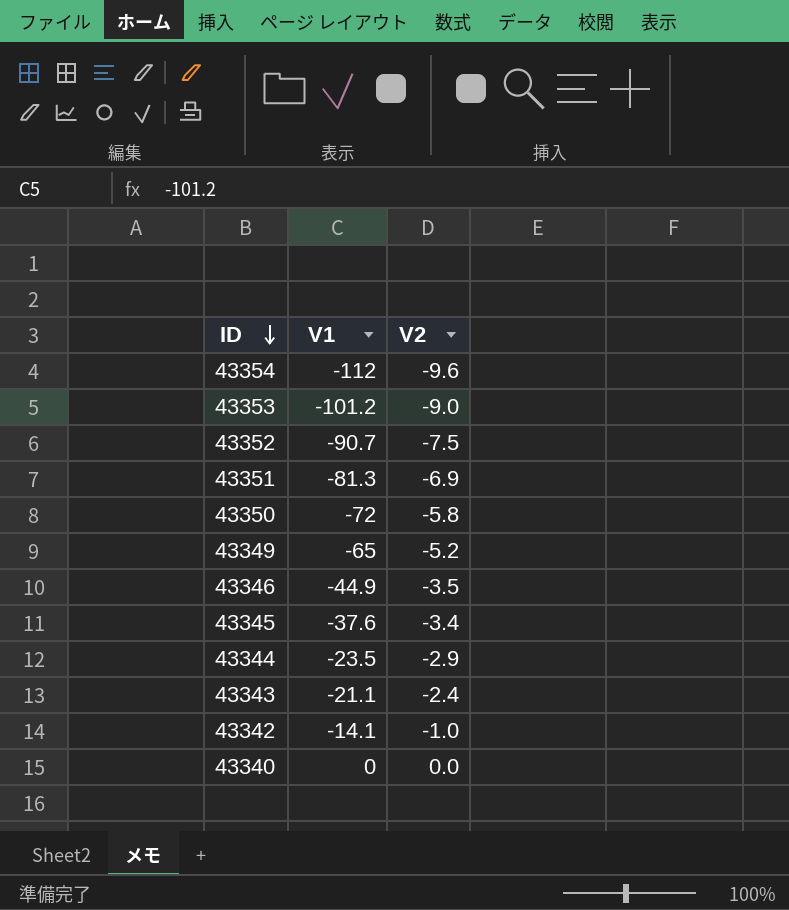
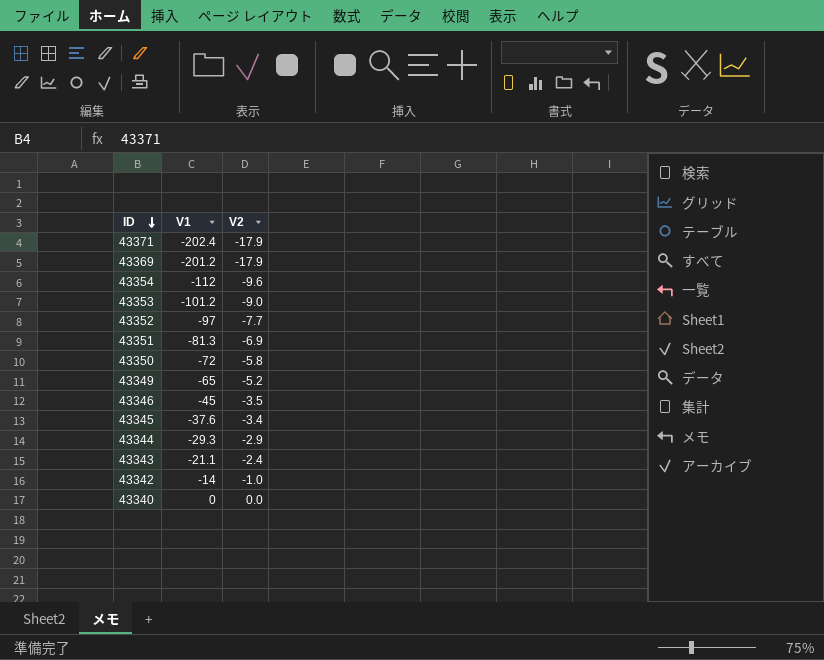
row 43371: none -> -202.4 | -17.9
row 43369: none -> -201.2 | -17.9
43352 | V1: -90.7 -> -97
43352 | V2: -7.5 -> -7.7
43346 | V1: -44.9 -> -45
43344 | V1: -23.5 -> -29.3
43342 | V1: -14.1 -> -14

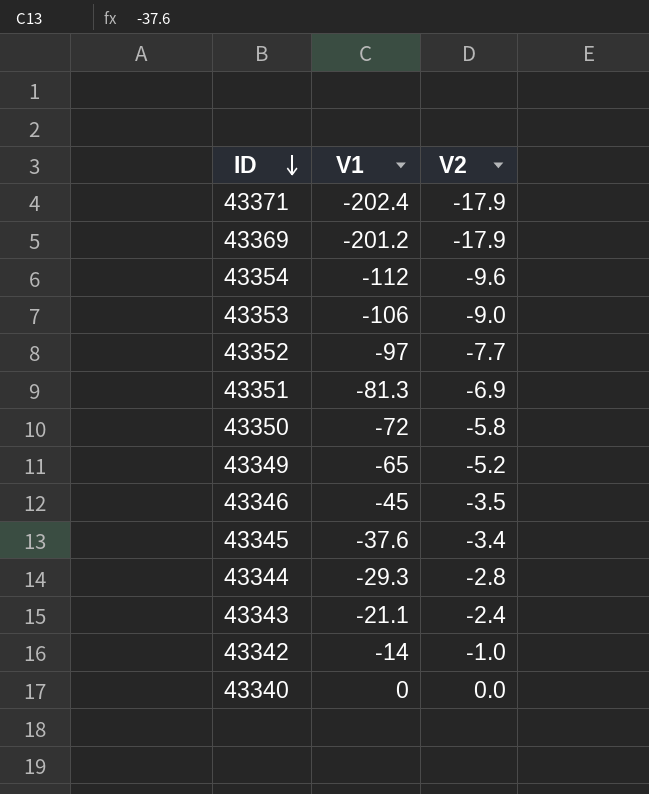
43353 | V1: -101.2 -> -106
43344 | V2: -2.9 -> -2.8

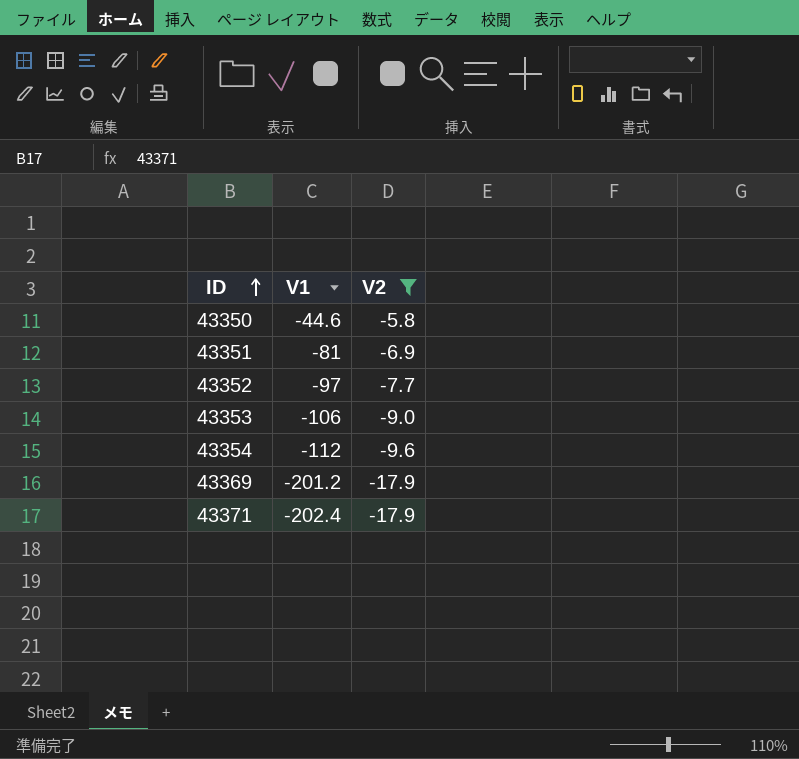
filter: none -> V2 <= -5.8
row order: ID descending -> ID ascending
43350 | V1: -72 -> -44.6
43351 | V1: -81.3 -> -81

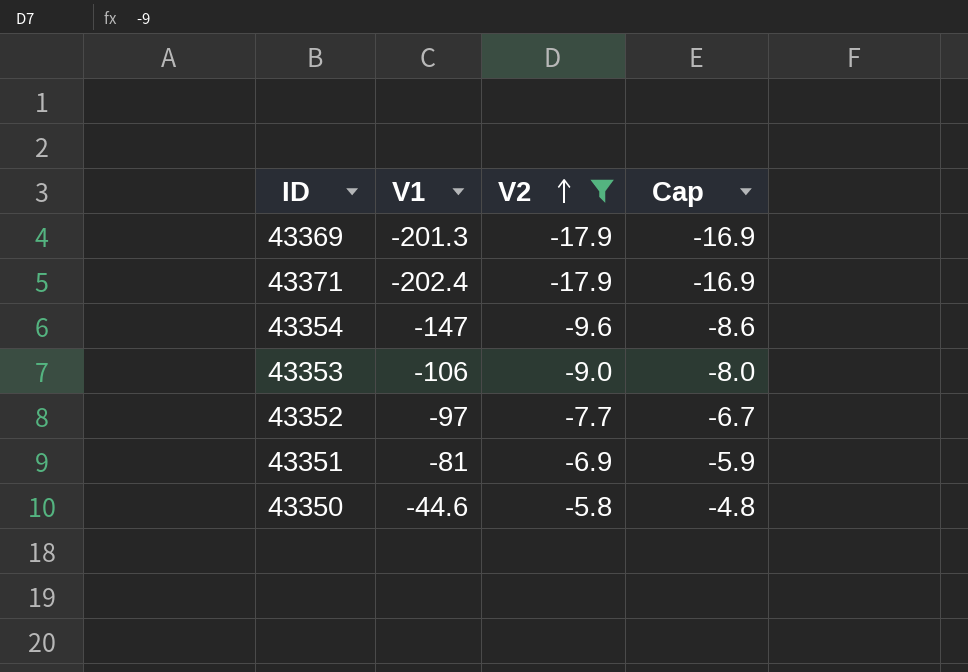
row order: ID ascending -> V2 ascending
column Cap | formula: none -> [V2] + 1
43369 | V1: -201.2 -> -201.3
43354 | V1: -112 -> -147

